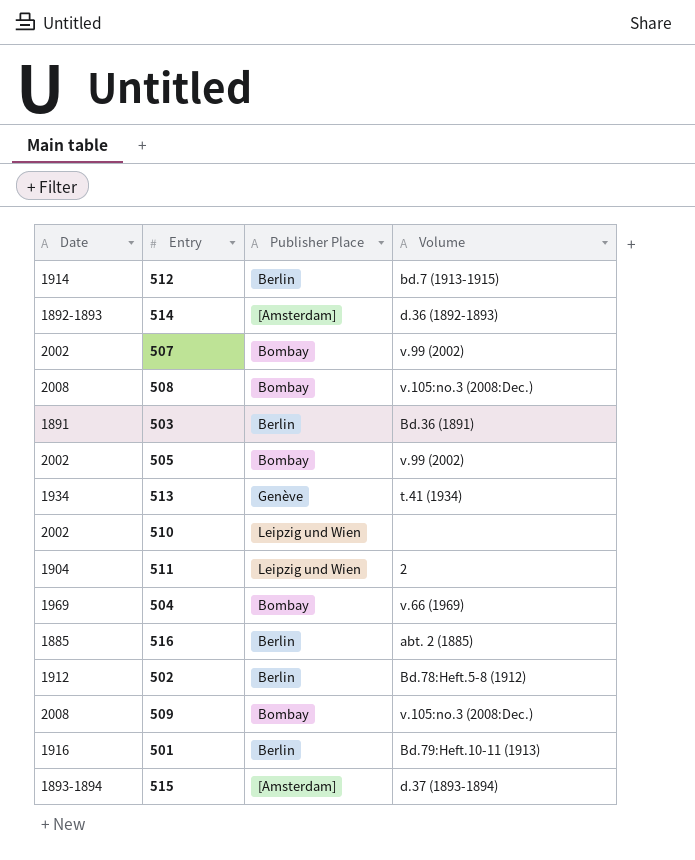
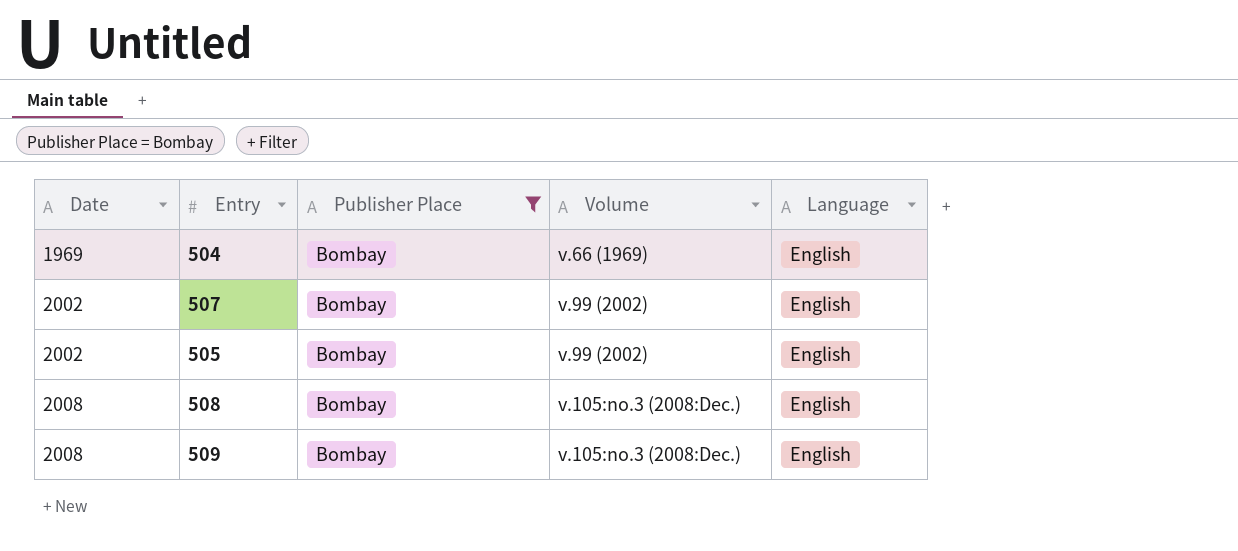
filter: none -> Publisher Place = Bombay
row order: none -> Date ascending
column Language | position: none -> 5

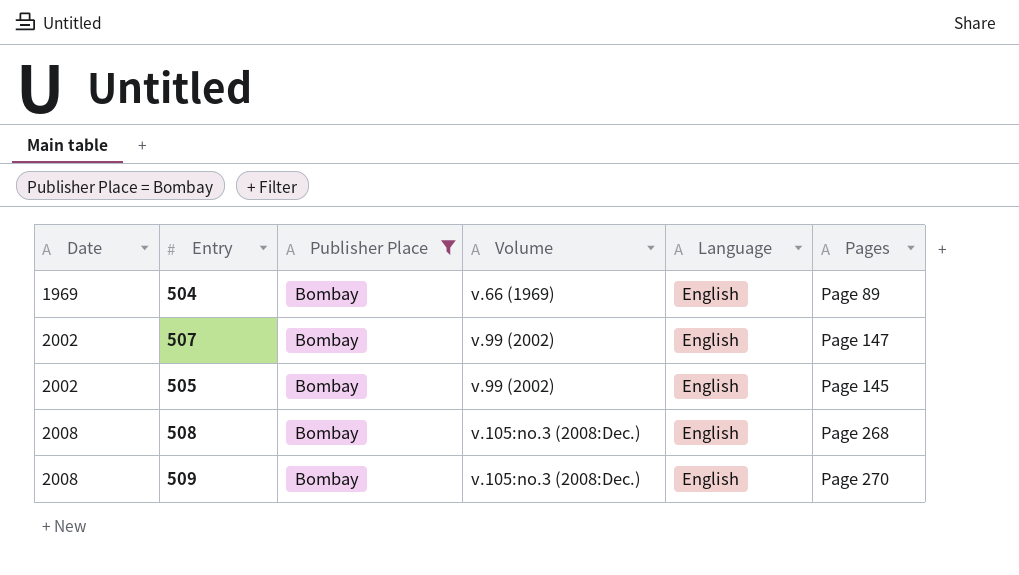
column Pages | position: none -> 6

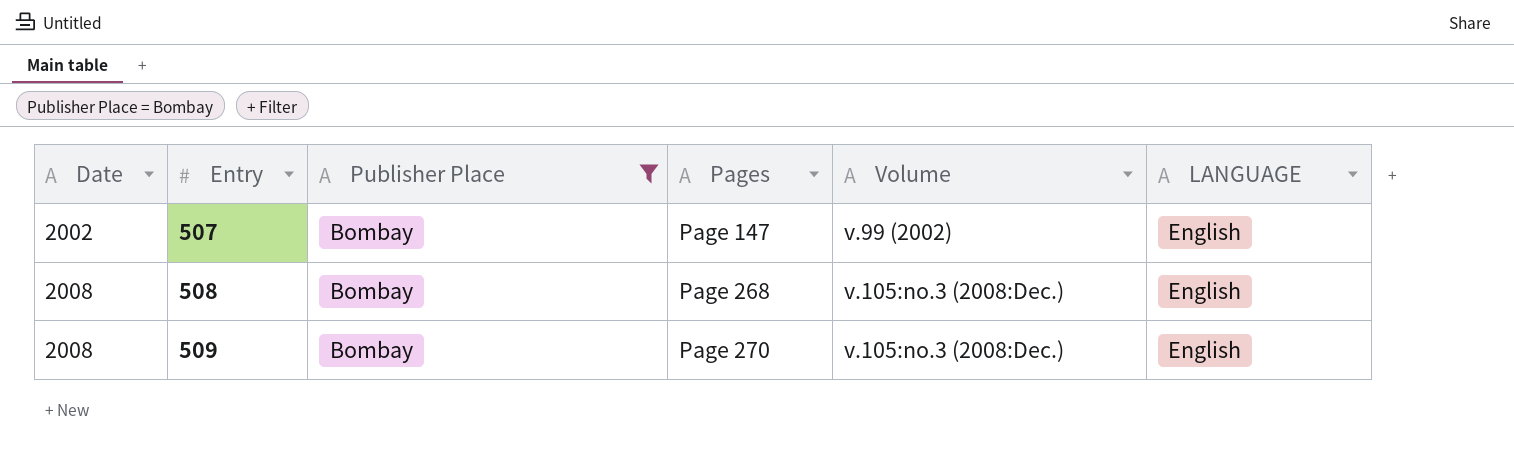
column Pages | position: 6 -> 4
column name: Language -> LANGUAGE
row 504: 1969 | Bombay | v.66 (1969) | English | Page 89 -> none
row 505: 2002 | Bombay | v.99 (2002) | English | Page 145 -> none

